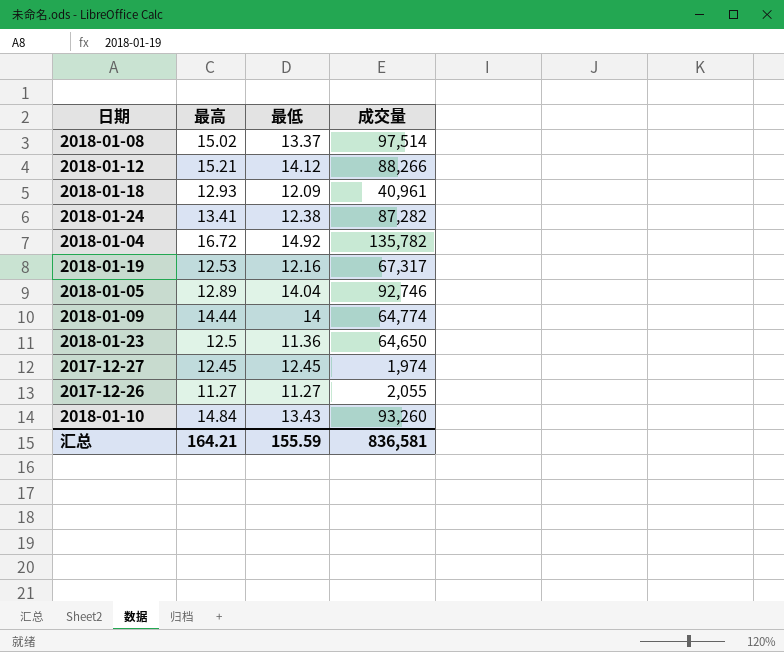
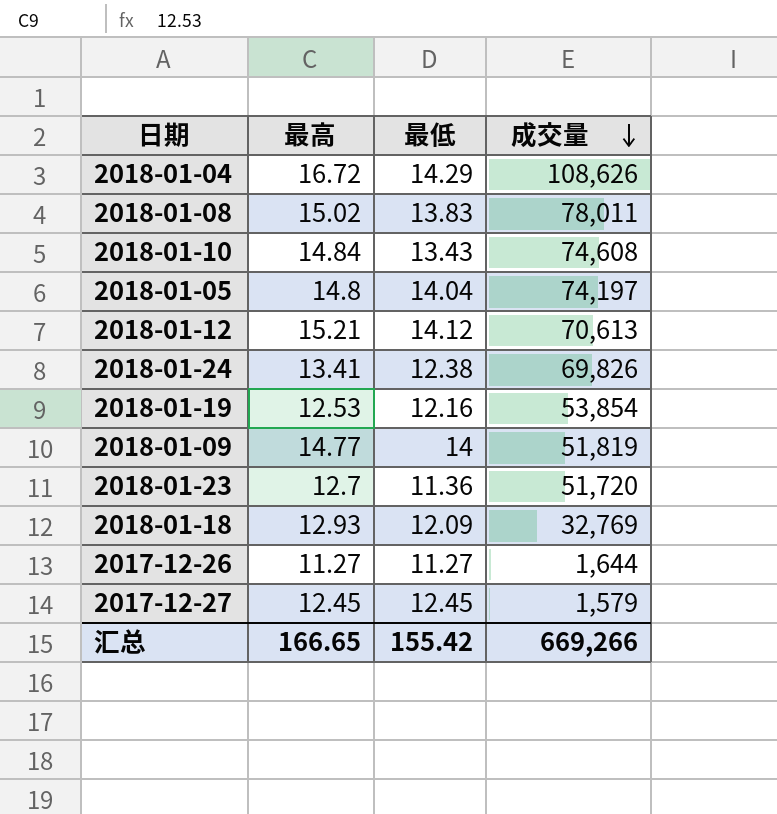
row order: none -> 成交量 descending
2018-01-04 | 最低: 14.92 -> 14.29
2018-01-04 | 成交量: 135,782 -> 108,626
2018-01-08 | 最低: 13.37 -> 13.83
2018-01-08 | 成交量: 97,514 -> 78,011
2018-01-10 | 成交量: 93,260 -> 74,608
2018-01-05 | 最高: 12.89 -> 14.8
2018-01-05 | 成交量: 92,746 -> 74,197
2018-01-12 | 成交量: 88,266 -> 70,613
2018-01-24 | 成交量: 87,282 -> 69,826
2018-01-19 | 成交量: 67,317 -> 53,854
2018-01-09 | 最高: 14.44 -> 14.77
2018-01-09 | 成交量: 64,774 -> 51,819
2018-01-23 | 最高: 12.5 -> 12.7
2018-01-23 | 成交量: 64,650 -> 51,720
2018-01-18 | 成交量: 40,961 -> 32,769
2017-12-26 | 成交量: 2,055 -> 1,644
2017-12-27 | 成交量: 1,974 -> 1,579
汇总 | 最高: 164.21 -> 166.65
汇总 | 最低: 155.59 -> 155.42
汇总 | 成交量: 836,581 -> 669,266

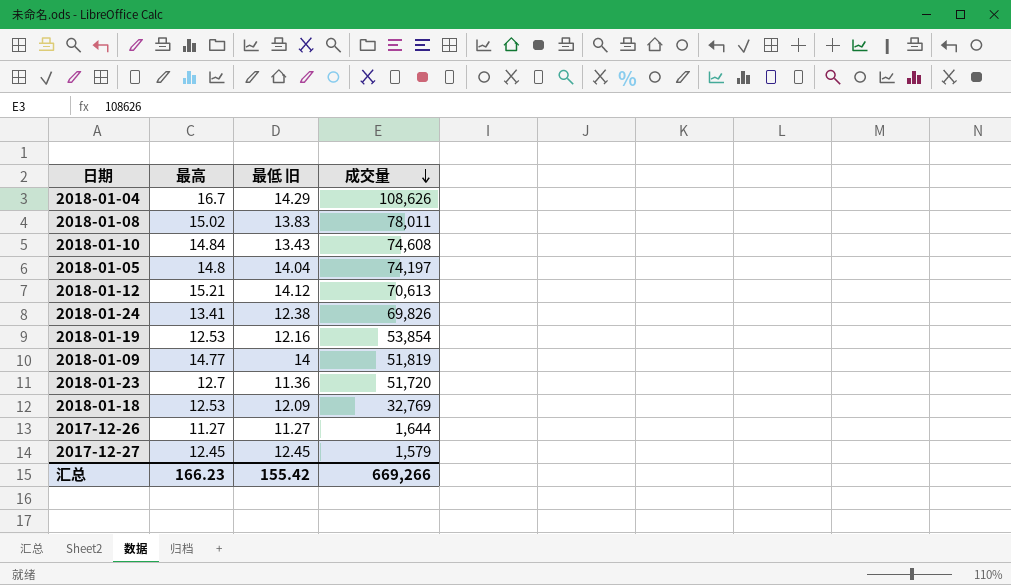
column name: 最低 -> 最低 旧
2018-01-04 | 最高: 16.72 -> 16.7
2018-01-18 | 最高: 12.93 -> 12.53
汇总 | 最高: 166.65 -> 166.23

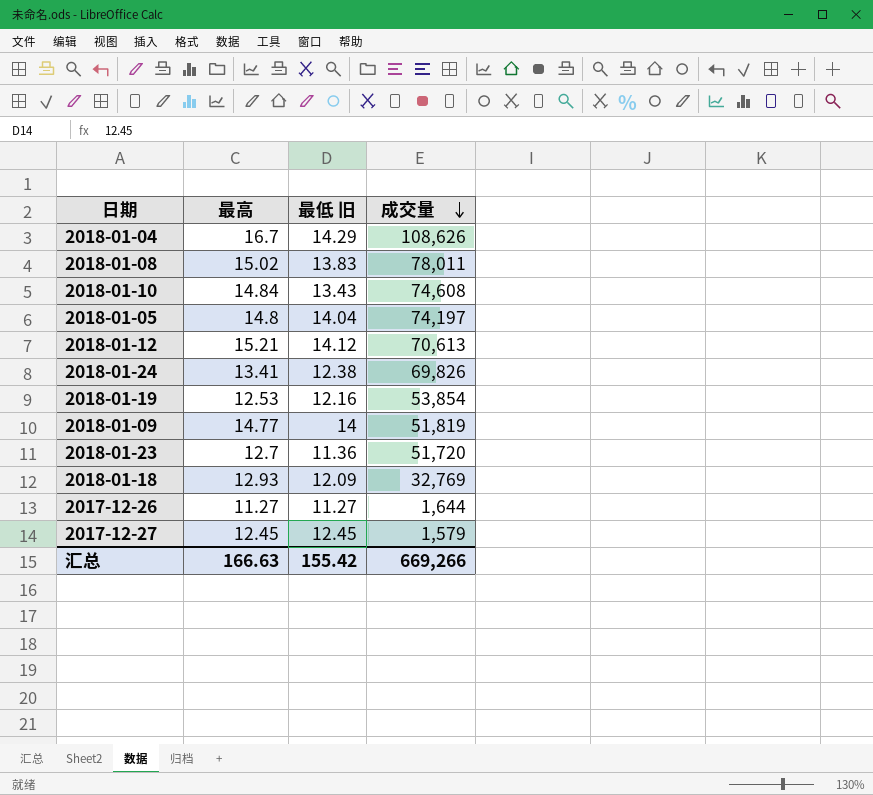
2018-01-18 | 最高: 12.53 -> 12.93
汇总 | 最高: 166.23 -> 166.63

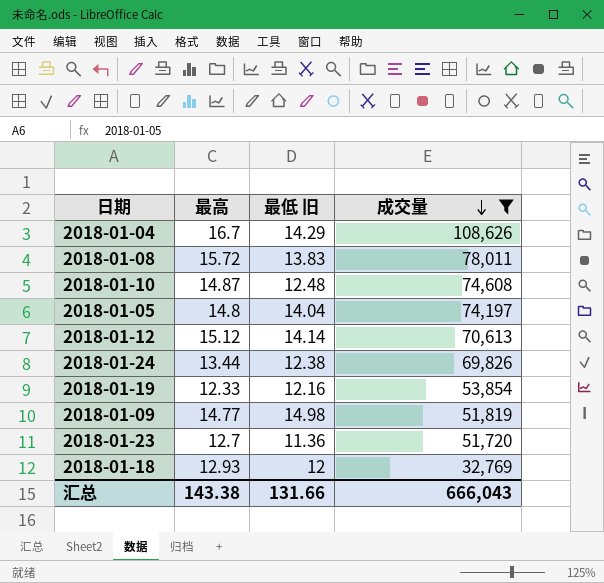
filter: none -> 成交量 >= 32,769
2018-01-08 | 最高: 15.02 -> 15.72
2018-01-10 | 最高: 14.84 -> 14.87
2018-01-10 | 最低 旧: 13.43 -> 12.48
2018-01-12 | 最高: 15.21 -> 15.12
2018-01-12 | 最低 旧: 14.12 -> 14.14
2018-01-24 | 最高: 13.41 -> 13.44
2018-01-19 | 最高: 12.53 -> 12.33
2018-01-09 | 最低 旧: 14 -> 14.98
2018-01-18 | 最低 旧: 12.09 -> 12
汇总 | 最高: 166.63 -> 143.38
汇总 | 最低 旧: 155.42 -> 131.66
汇总 | 成交量: 669,266 -> 666,043

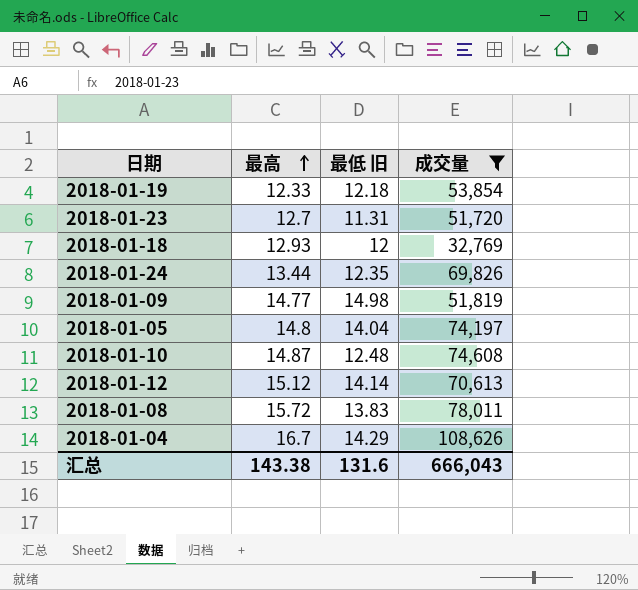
row order: 成交量 descending -> 最高 ascending
2018-01-19 | 最低 旧: 12.16 -> 12.18
2018-01-23 | 最低 旧: 11.36 -> 11.31
2018-01-24 | 最低 旧: 12.38 -> 12.35
汇总 | 最低 旧: 131.66 -> 131.6

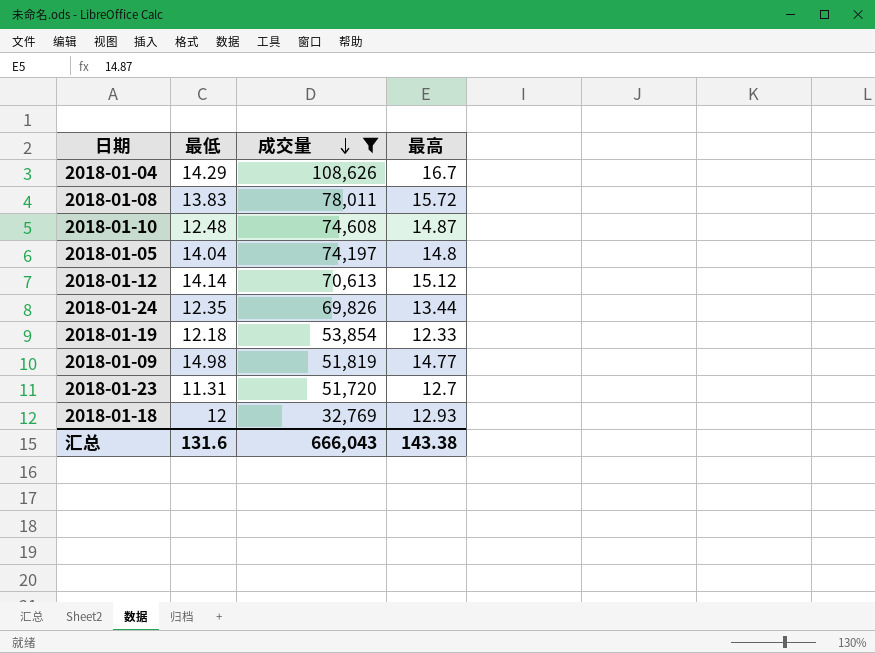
row order: 最高 ascending -> 成交量 descending
column name: 最低 旧 -> 最低
column 最高 | position: 2 -> 4

